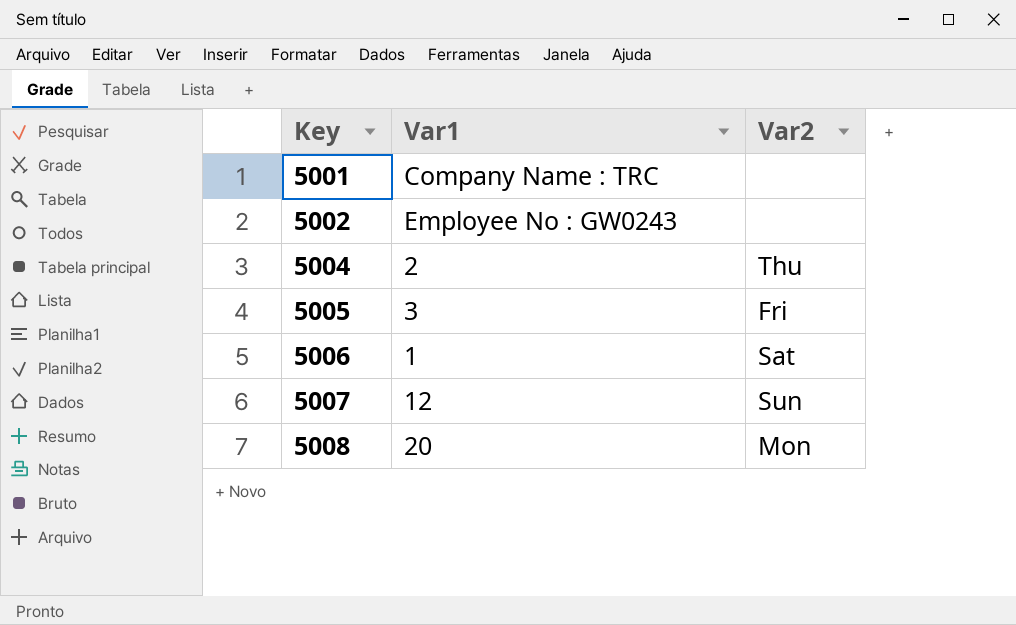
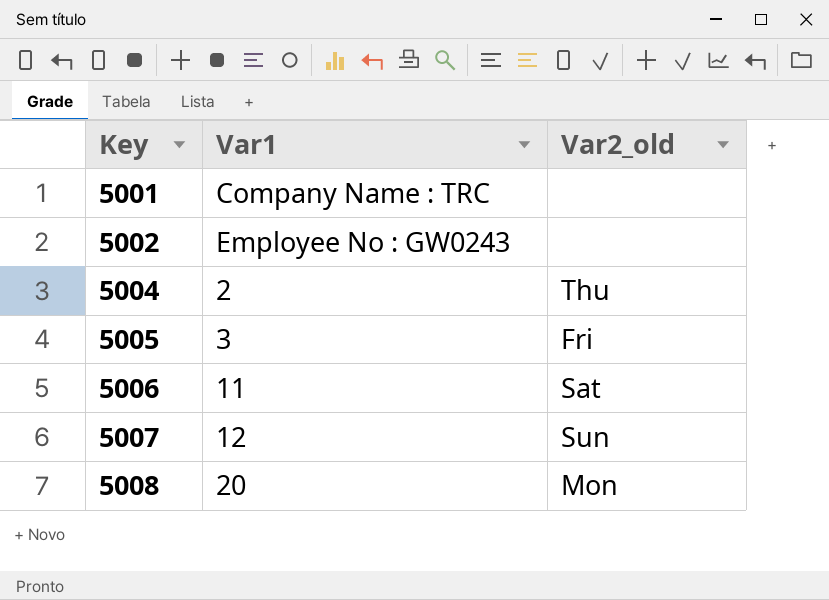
column name: Var2 -> Var2_old
5006 | Var1: 1 -> 11

